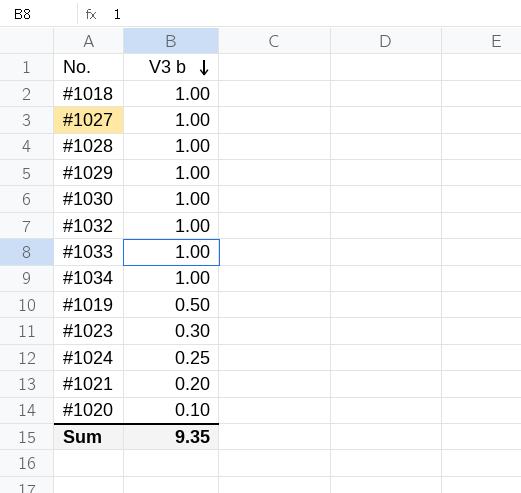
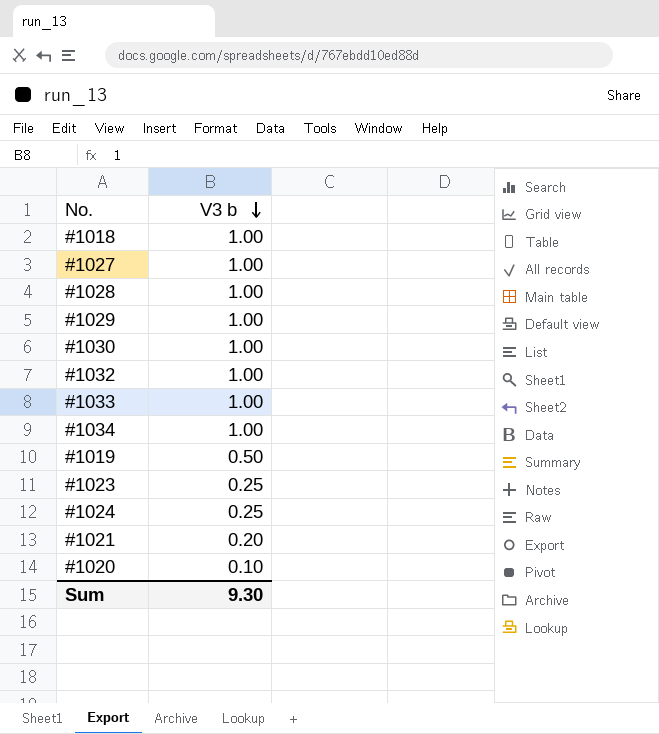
#1023 | V3 b: 0.30 -> 0.25
Sum | V3 b: 9.35 -> 9.30

